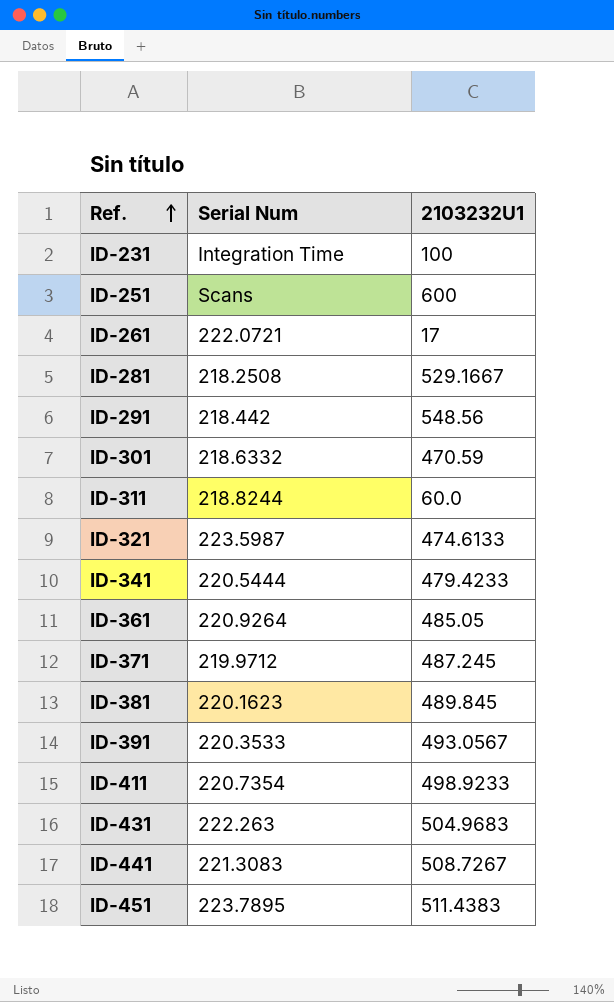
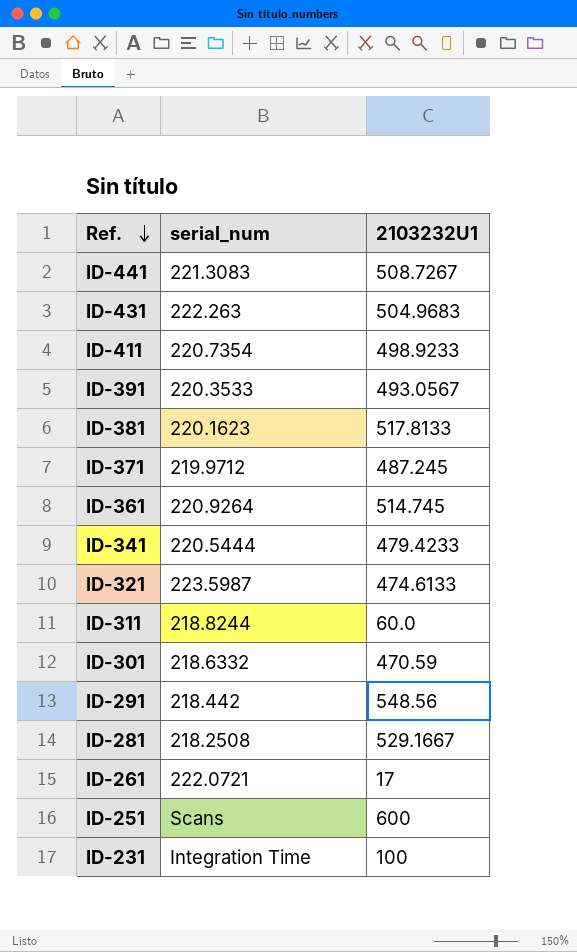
row order: Ref. ascending -> Ref. descending
column name: Serial Num -> serial_num
row ID-451: 223.7895 | 511.4383 -> none
ID-381 | 2103232U1: 489.845 -> 517.8133
ID-361 | 2103232U1: 485.05 -> 514.745

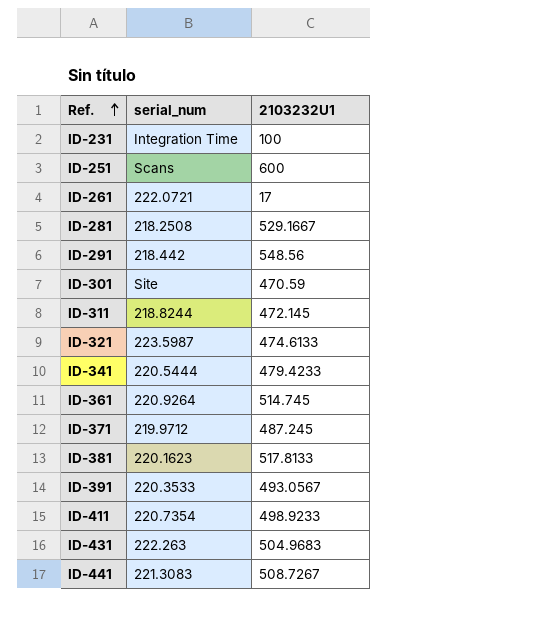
row order: Ref. descending -> Ref. ascending
ID-301 | serial_num: 218.6332 -> Site
ID-311 | 2103232U1: 60.0 -> 472.145

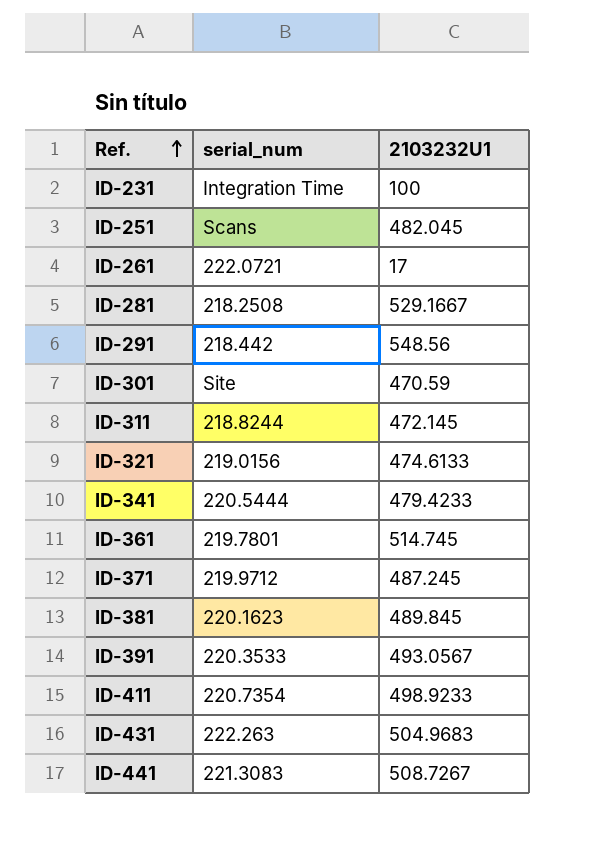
ID-251 | 2103232U1: 600 -> 482.045
ID-321 | serial_num: 223.5987 -> 219.0156
ID-361 | serial_num: 220.9264 -> 219.7801
ID-381 | 2103232U1: 517.8133 -> 489.845

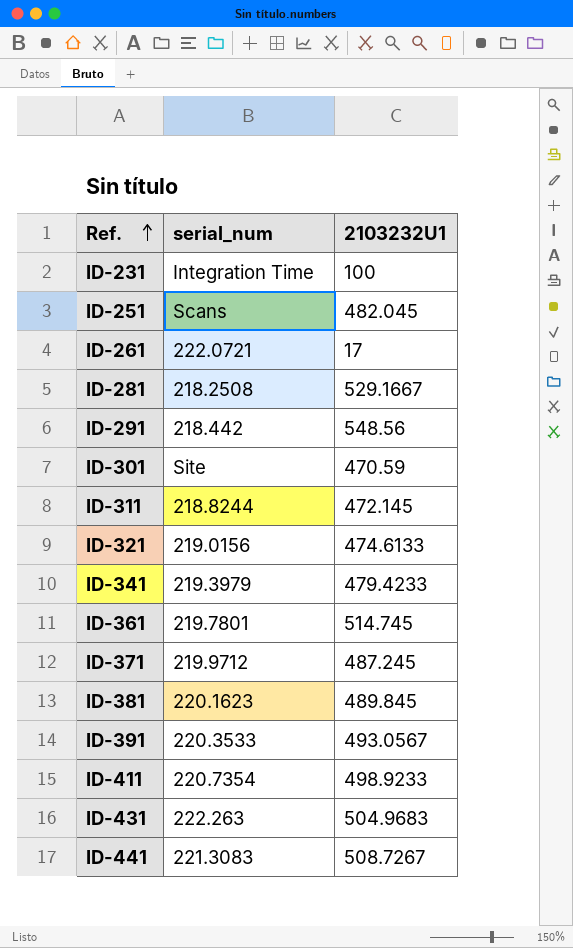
ID-341 | serial_num: 220.5444 -> 219.3979

